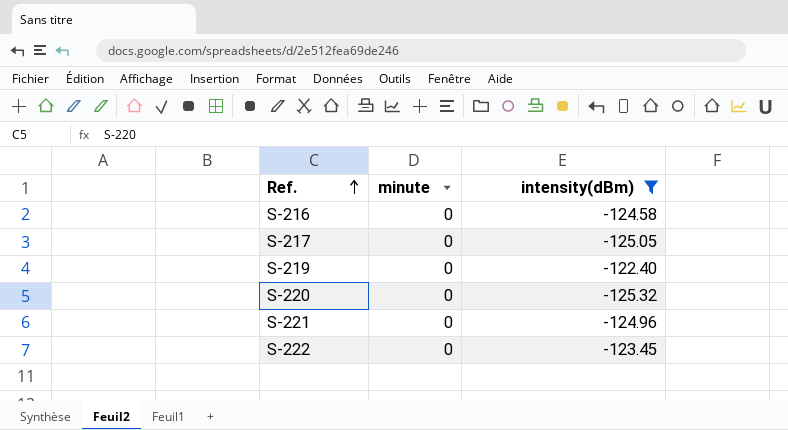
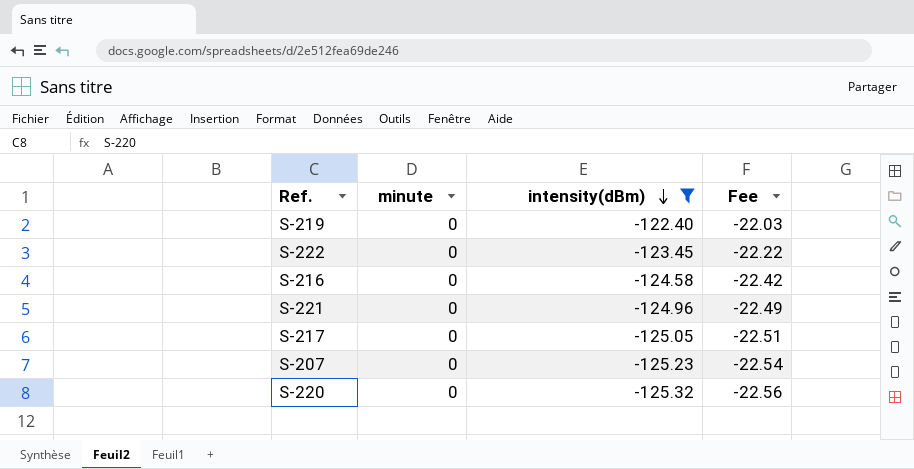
row order: Ref. ascending -> intensity(dBm) descending
column Fee | formula: none -> [intensity(dBm)] * 0.18
row S-207: none -> 0 | -125.23 | -22.54

